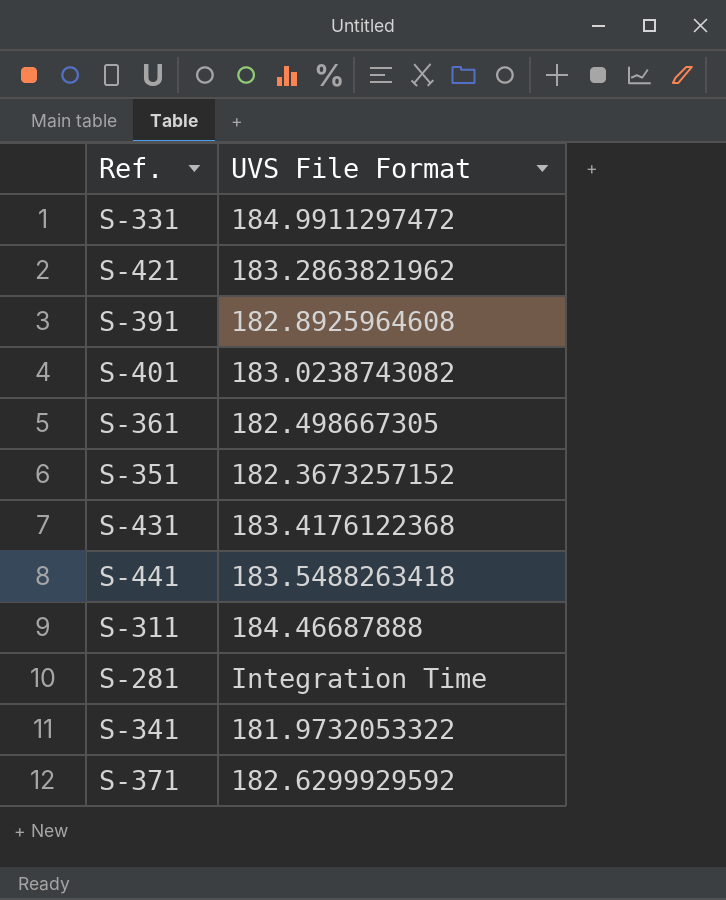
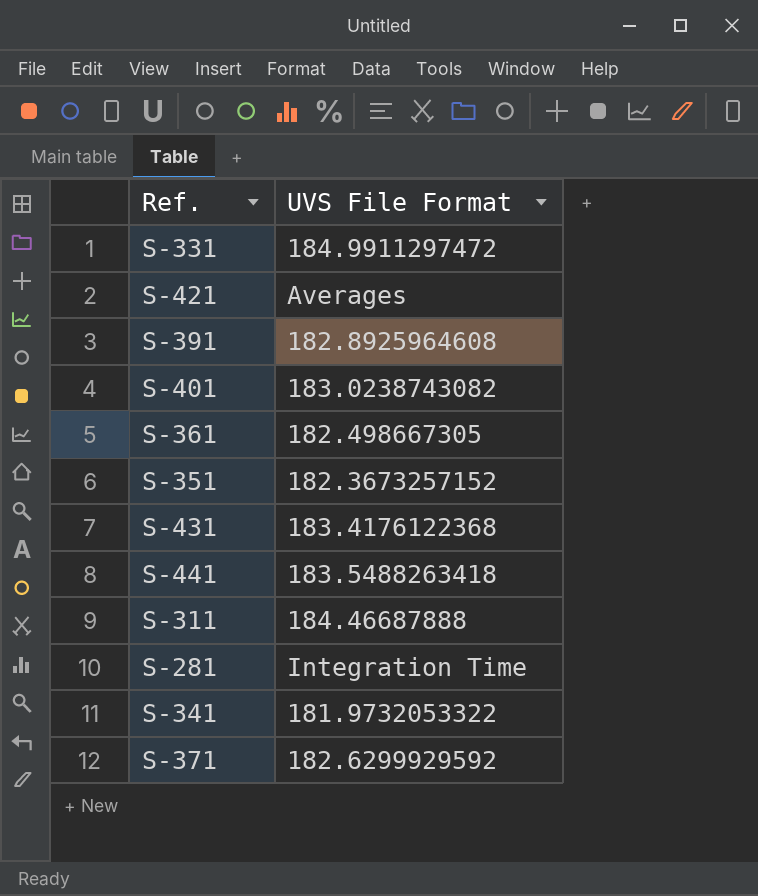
S-421 | UVS File Format: 183.2863821962 -> Averages

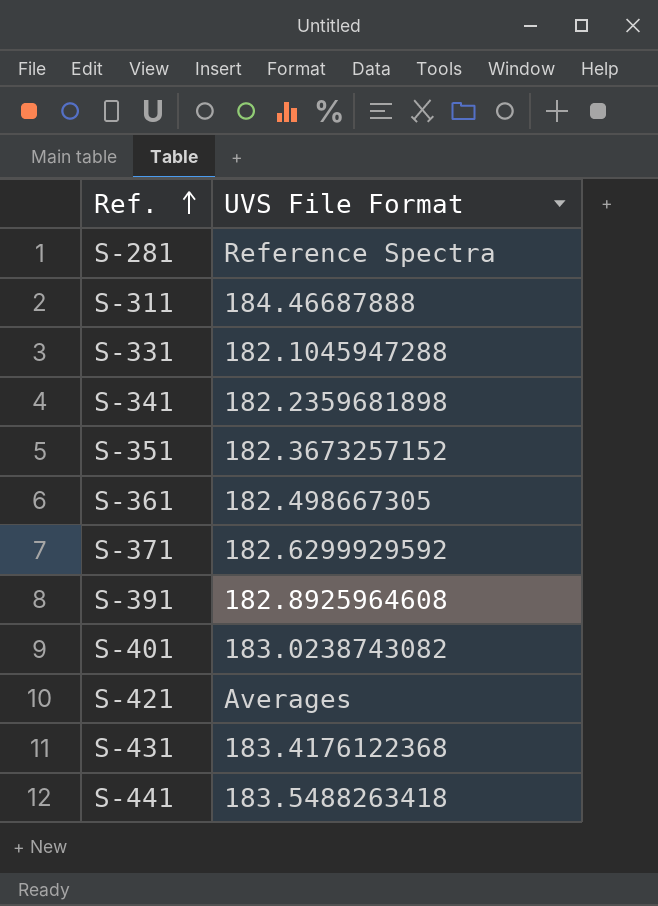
row order: none -> Ref. ascending
S-281 | UVS File Format: Integration Time -> Reference Spectra
S-331 | UVS File Format: 184.9911297472 -> 182.1045947288
S-341 | UVS File Format: 181.9732053322 -> 182.2359681898

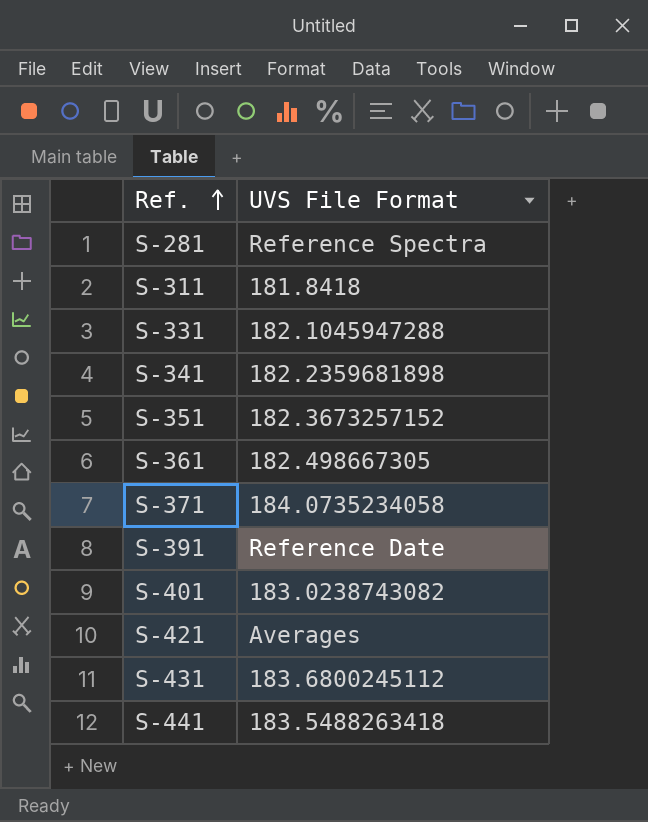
S-311 | UVS File Format: 184.46687888 -> 181.8418
S-371 | UVS File Format: 182.6299929592 -> 184.0735234058
S-391 | UVS File Format: 182.8925964608 -> Reference Date
S-431 | UVS File Format: 183.4176122368 -> 183.6800245112

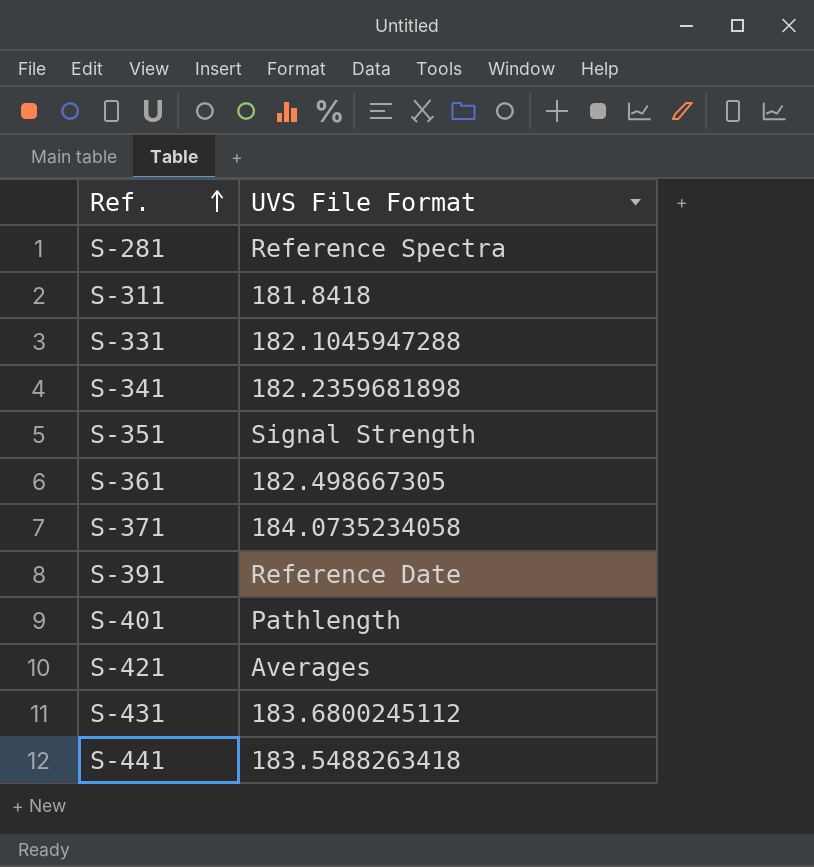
S-351 | UVS File Format: 182.3673257152 -> Signal Strength
S-401 | UVS File Format: 183.0238743082 -> Pathlength

